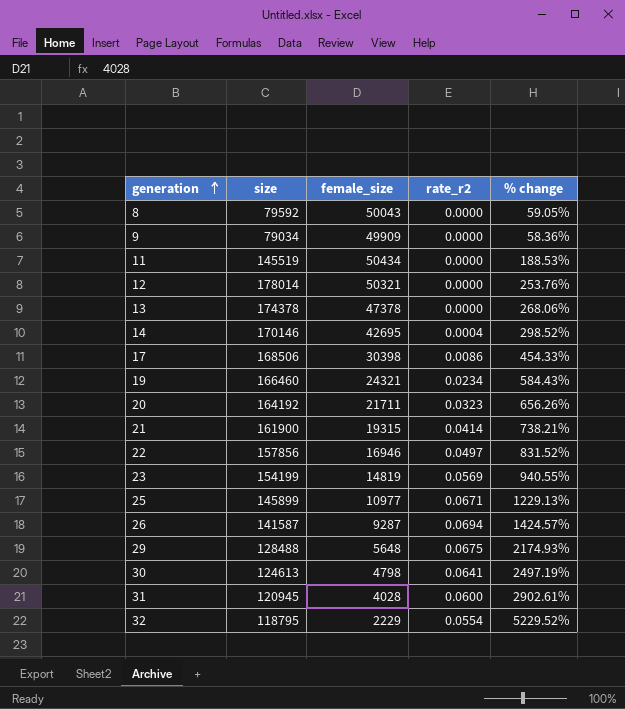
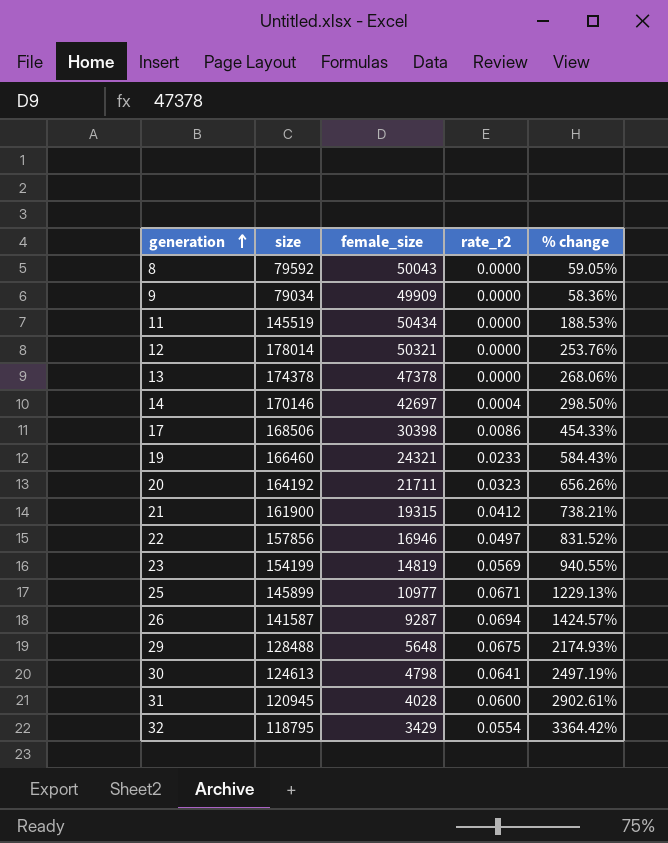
14 | female_size: 42695 -> 42697
14 | % change: 298.52% -> 298.50%
19 | rate_r2: 0.0234 -> 0.0233
21 | rate_r2: 0.0414 -> 0.0412
32 | female_size: 2229 -> 3429
32 | % change: 5229.52% -> 3364.42%

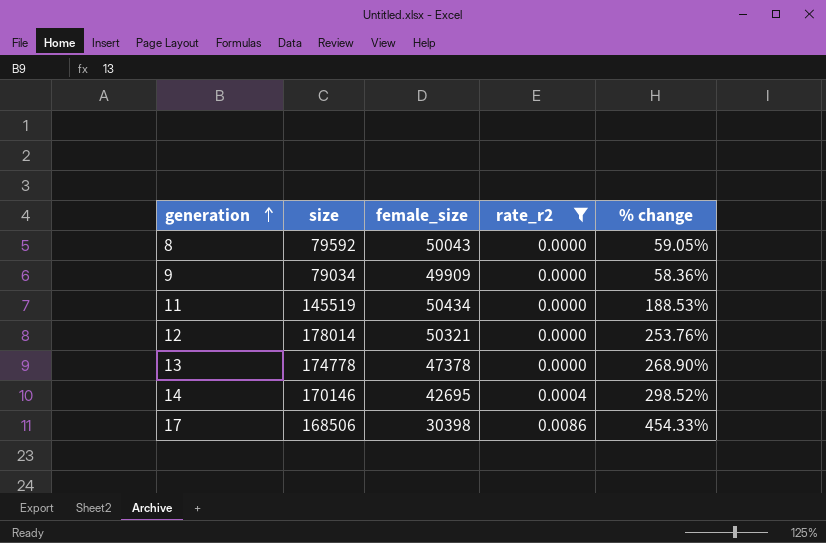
filter: none -> rate_r2 <= 0.0086
13 | size: 174378 -> 174778
13 | % change: 268.06% -> 268.90%
14 | female_size: 42697 -> 42695
14 | % change: 298.50% -> 298.52%

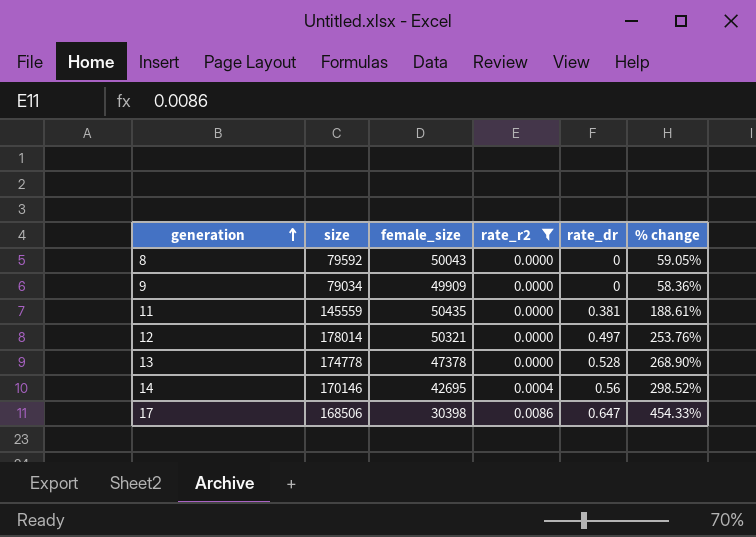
column rate_dr | position: none -> 5
11 | size: 145519 -> 145559
11 | female_size: 50434 -> 50435
11 | % change: 188.53% -> 188.61%

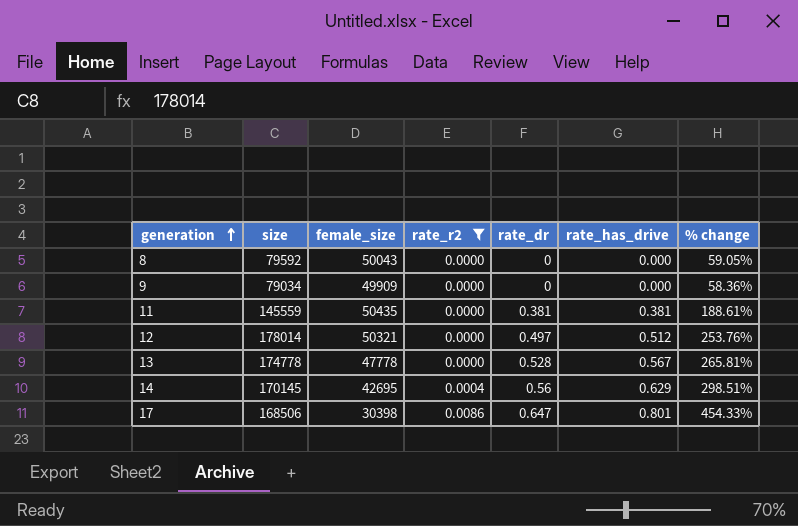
column rate_has_drive | position: none -> 6
13 | female_size: 47378 -> 47778
13 | % change: 268.90% -> 265.81%
14 | size: 170146 -> 170145
14 | % change: 298.52% -> 298.51%

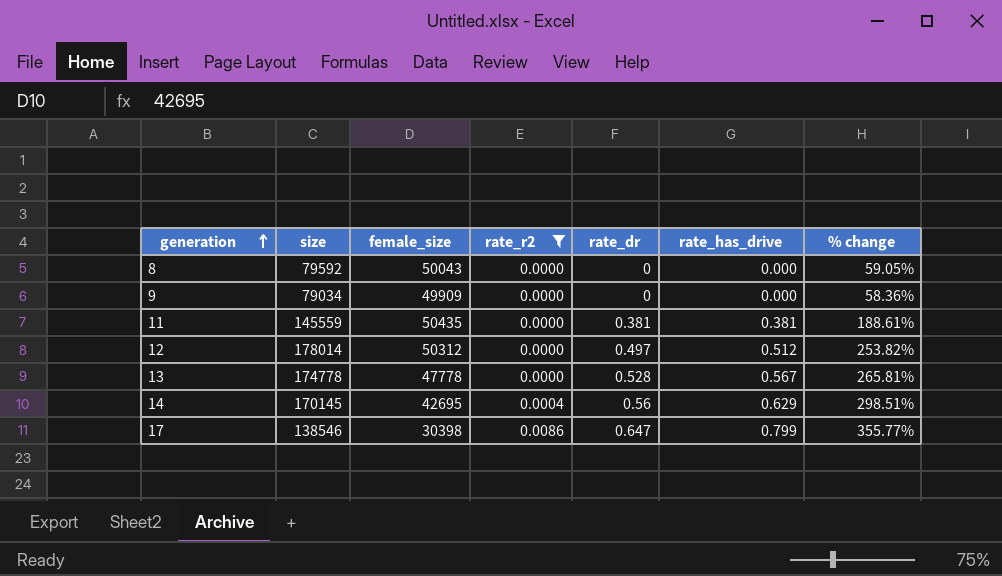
12 | female_size: 50321 -> 50312
12 | % change: 253.76% -> 253.82%
17 | size: 168506 -> 138546
17 | rate_has_drive: 0.801 -> 0.799
17 | % change: 454.33% -> 355.77%

